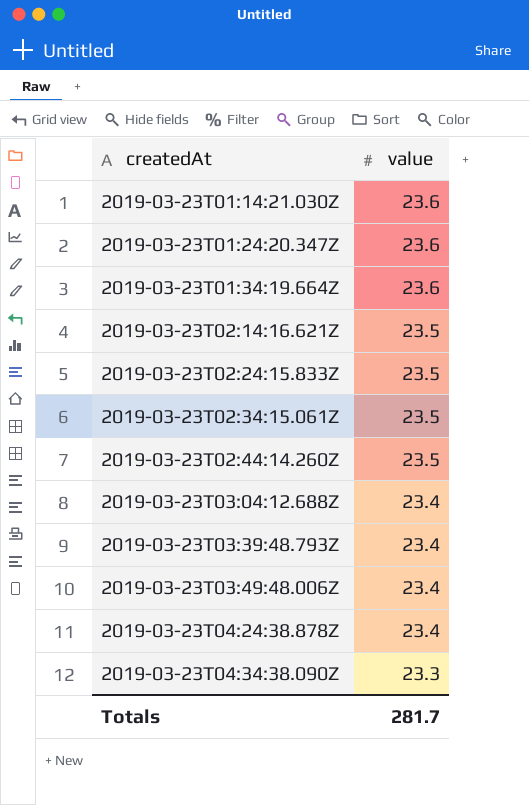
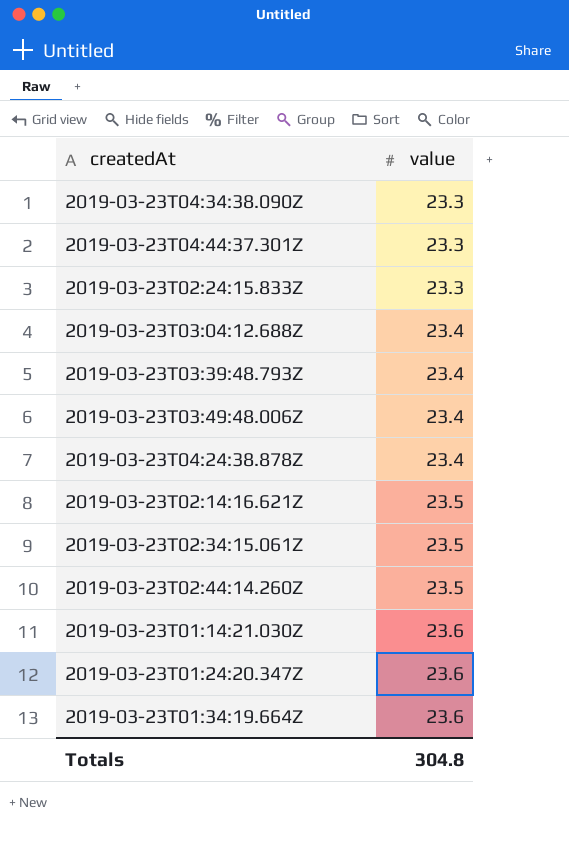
row order: createdAt ascending -> value ascending
row 2019-03-23T04:44:37.301Z: none -> 23.3
2019-03-23T02:24:15.833Z | value: 23.5 -> 23.3
Totals | value: 281.7 -> 304.8

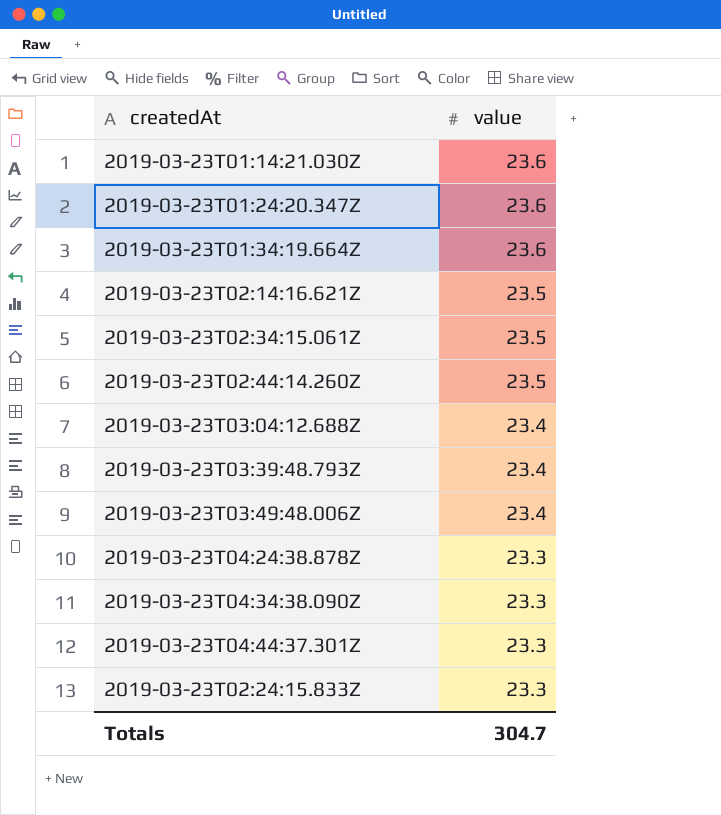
row order: value ascending -> value descending
2019-03-23T04:24:38.878Z | value: 23.4 -> 23.3
Totals | value: 304.8 -> 304.7

